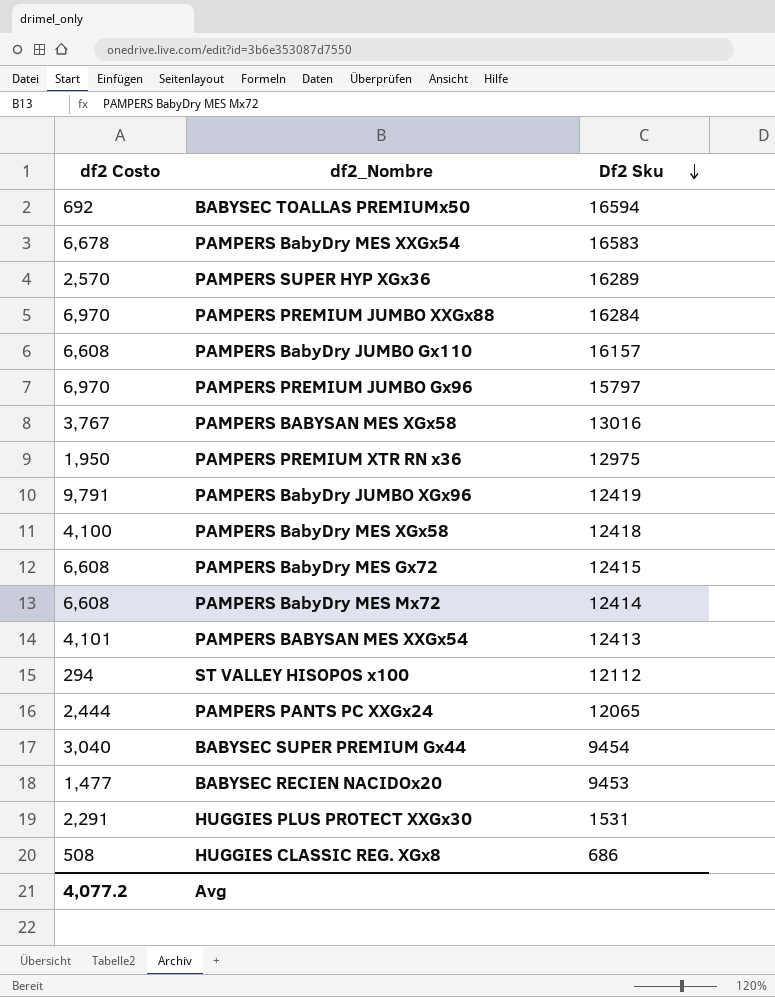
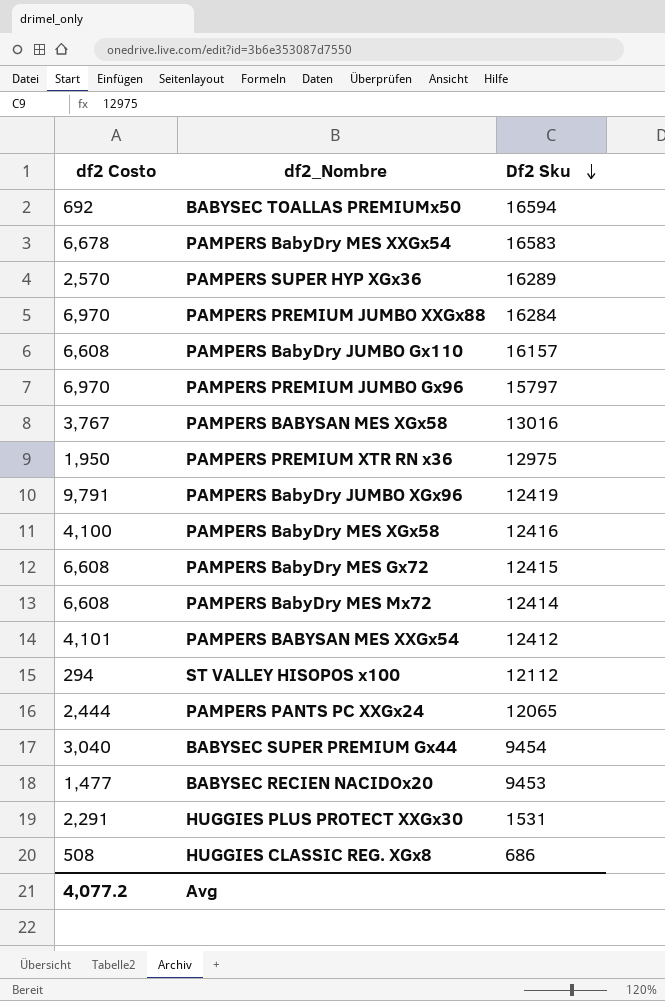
PAMPERS BabyDry MES XGx58 | Df2 Sku: 12418 -> 12416
PAMPERS BABYSAN MES XXGx54 | Df2 Sku: 12413 -> 12412

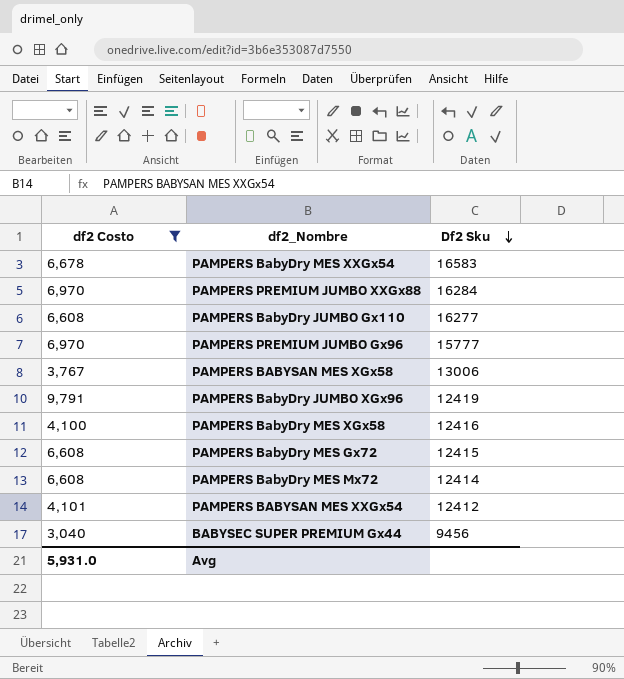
filter: none -> df2 Costo >= 3,040
PAMPERS BabyDry JUMBO Gx110 | Df2 Sku: 16157 -> 16277
PAMPERS PREMIUM JUMBO Gx96 | Df2 Sku: 15797 -> 15777
PAMPERS BABYSAN MES XGx58 | Df2 Sku: 13016 -> 13006
BABYSEC SUPER PREMIUM Gx44 | Df2 Sku: 9454 -> 9456
Avg | df2 Costo: 4,077.2 -> 5,931.0

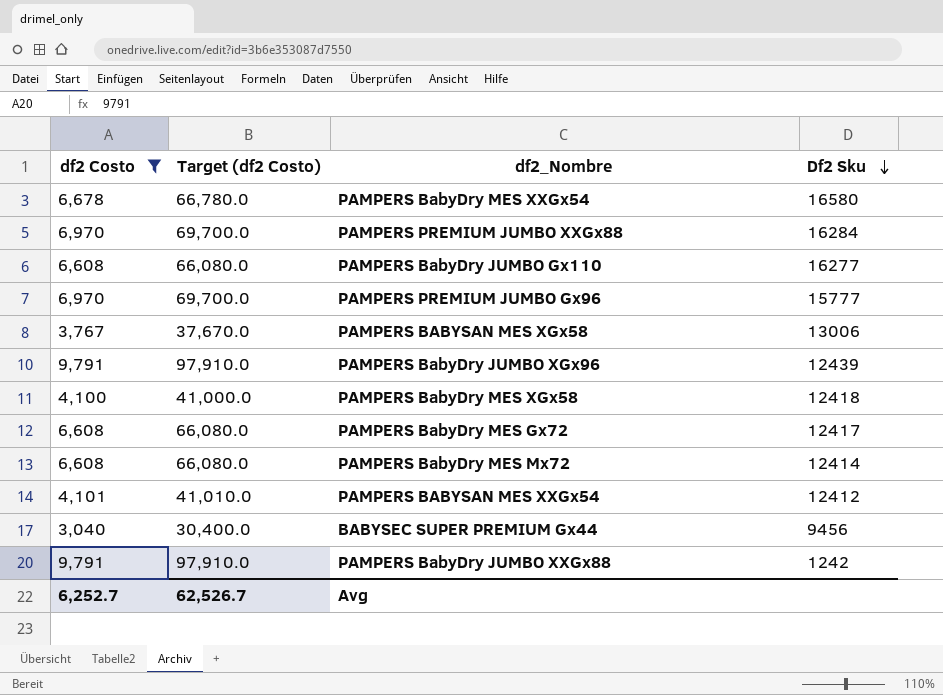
column Target (df2 Costo) | formula: none -> [df2 Costo] * 10
PAMPERS BabyDry MES XXGx54 | Df2 Sku: 16583 -> 16580
PAMPERS BabyDry JUMBO XGx96 | Df2 Sku: 12419 -> 12439
PAMPERS BabyDry MES XGx58 | Df2 Sku: 12416 -> 12418
PAMPERS BabyDry MES Gx72 | Df2 Sku: 12415 -> 12417
row PAMPERS BabyDry JUMBO XXGx88: none -> 9,791 | 97,910.0 | 1242
Avg | df2 Costo: 5,931.0 -> 6,252.7

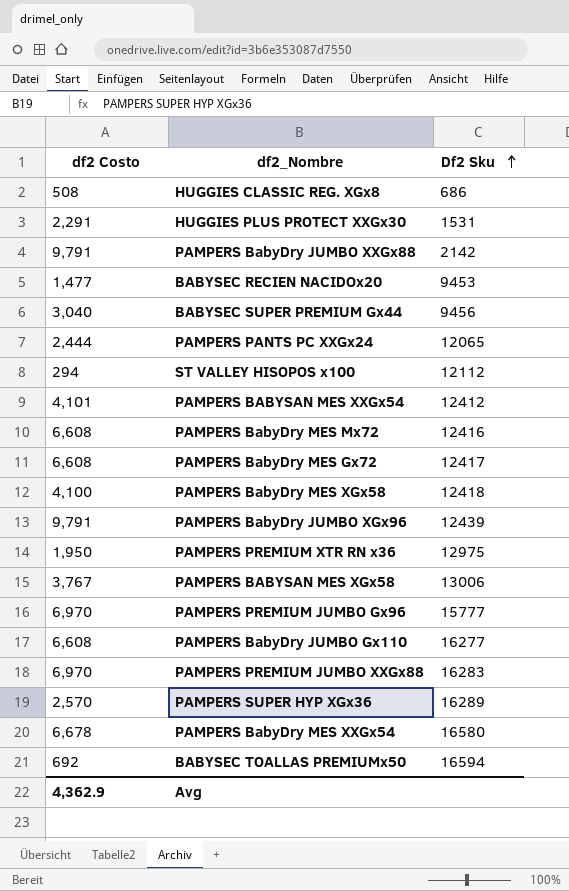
filter: df2 Costo >= 3,040 -> none
row order: Df2 Sku descending -> Df2 Sku ascending
column Target (df2 Costo) | formula: [df2 Costo] * 10 -> none
PAMPERS BabyDry JUMBO XXGx88 | Df2 Sku: 1242 -> 2142
PAMPERS BabyDry MES Mx72 | Df2 Sku: 12414 -> 12416
PAMPERS PREMIUM JUMBO XXGx88 | Df2 Sku: 16284 -> 16283
Avg | df2 Costo: 6,252.7 -> 4,362.9

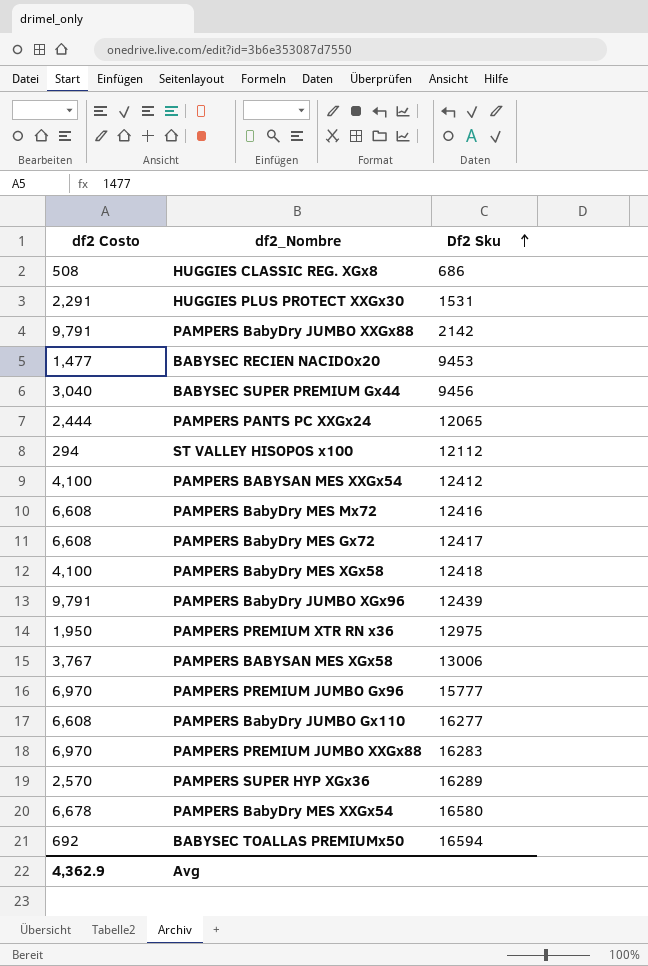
PAMPERS BABYSAN MES XXGx54 | df2 Costo: 4,101 -> 4,100

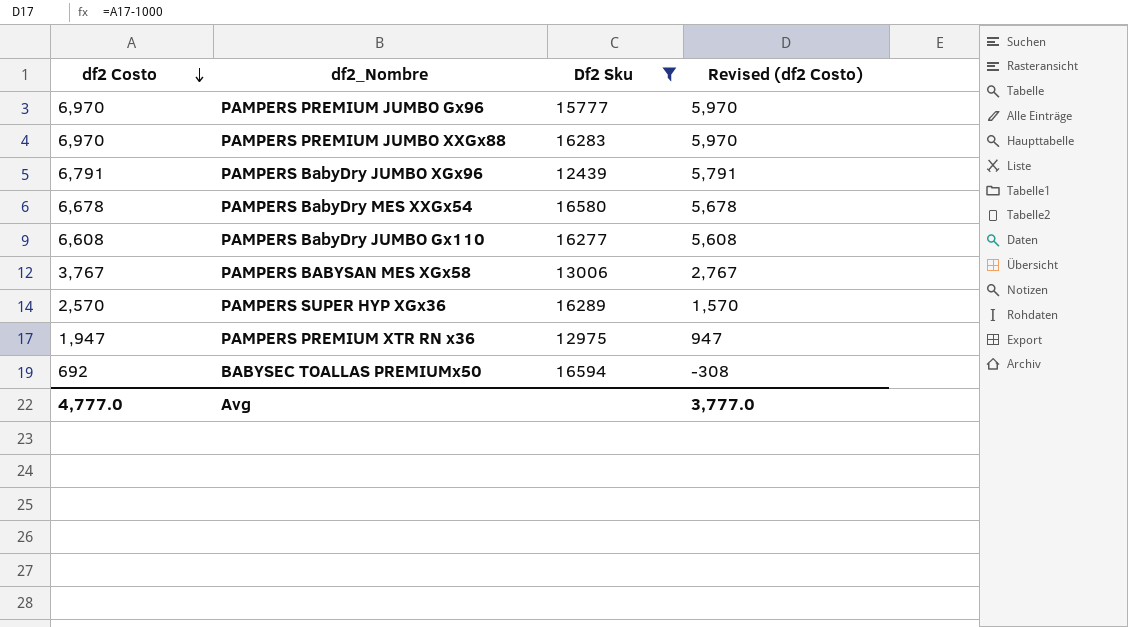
filter: none -> Df2 Sku >= 12439
row order: Df2 Sku ascending -> df2 Costo descending
column Revised (df2 Costo) | formula: none -> [df2 Costo] - 1000
PAMPERS BabyDry JUMBO XGx96 | df2 Costo: 9,791 -> 6,791
PAMPERS PREMIUM XTR RN x36 | df2 Costo: 1,950 -> 1,947
Avg | df2 Costo: 4,362.9 -> 4,777.0

